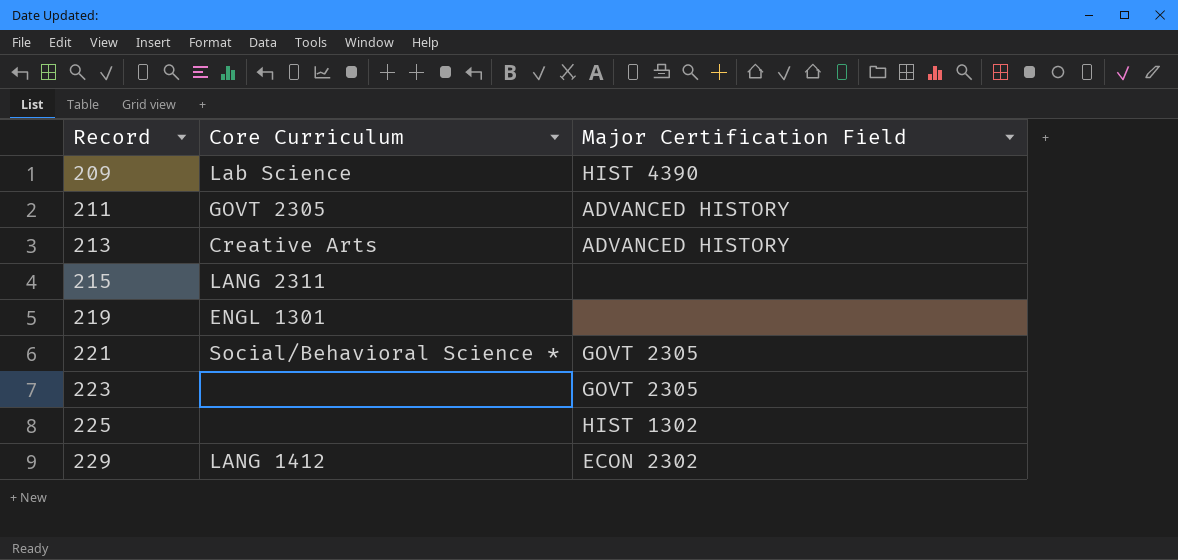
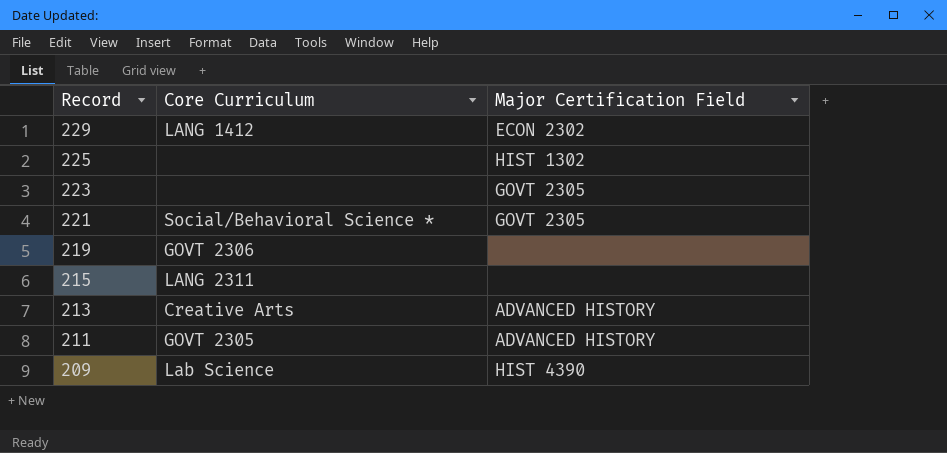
row order: Record ascending -> Record descending
219 | Core Curriculum: ENGL 1301 -> GOVT 2306

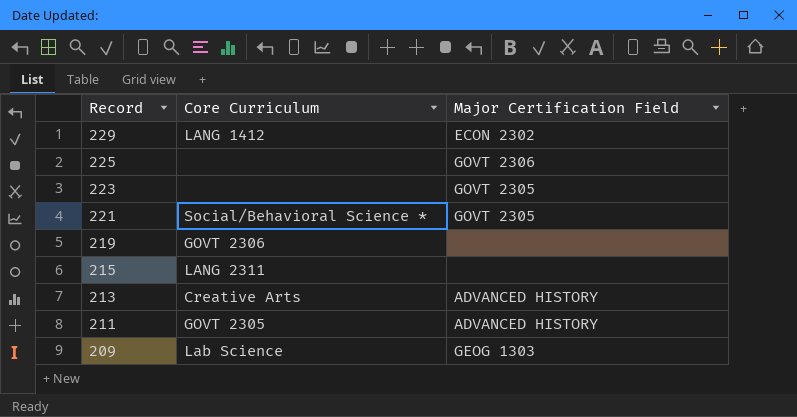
225 | Major Certification Field: HIST 1302 -> GOVT 2306
209 | Major Certification Field: HIST 4390 -> GEOG 1303

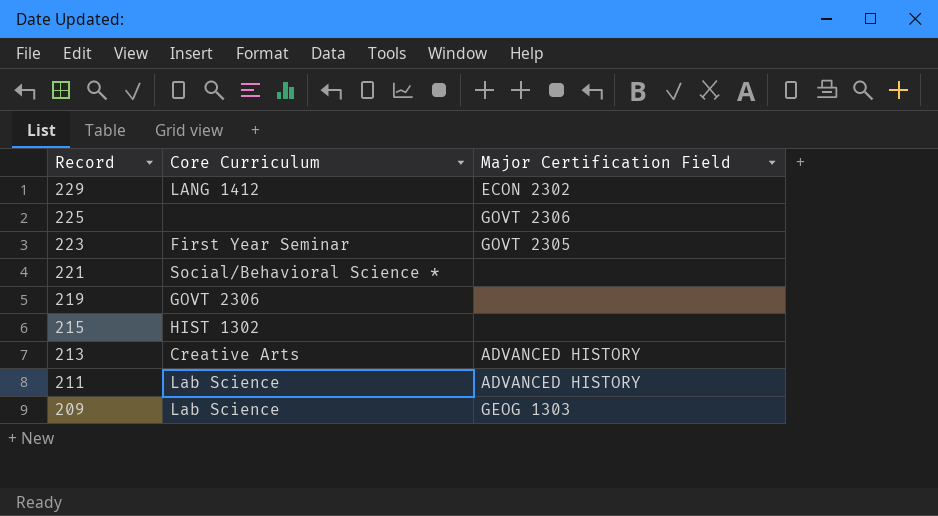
223 | Core Curriculum: none -> First Year Seminar
221 | Major Certification Field: GOVT 2305 -> none
215 | Core Curriculum: LANG 2311 -> HIST 1302
211 | Core Curriculum: GOVT 2305 -> Lab Science

